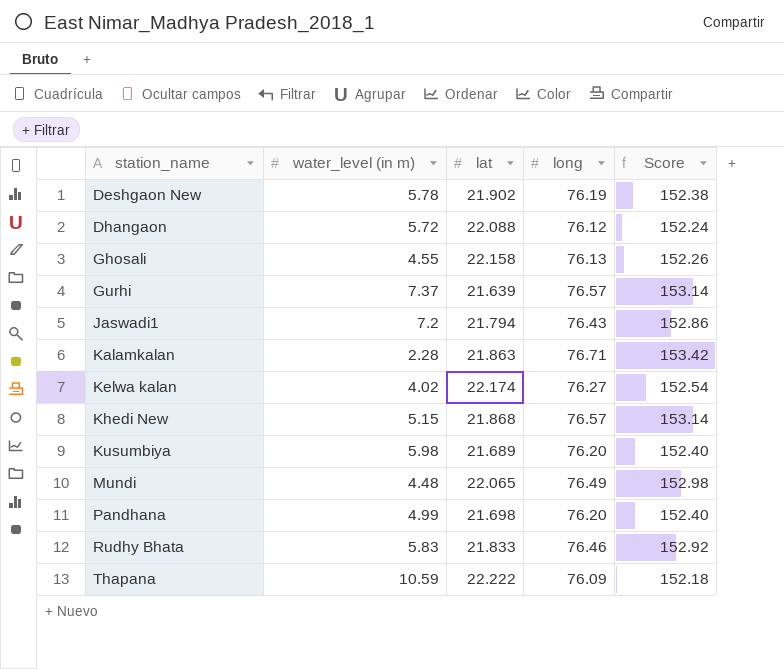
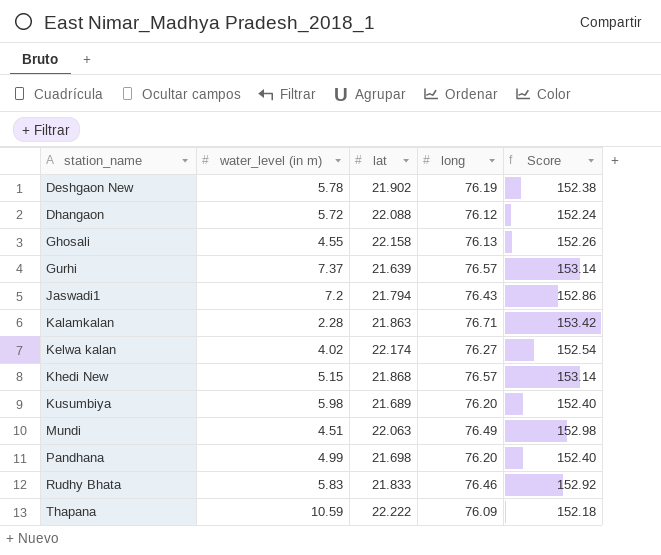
Mundi | water_level (in m): 4.48 -> 4.51
Mundi | lat: 22.065 -> 22.063

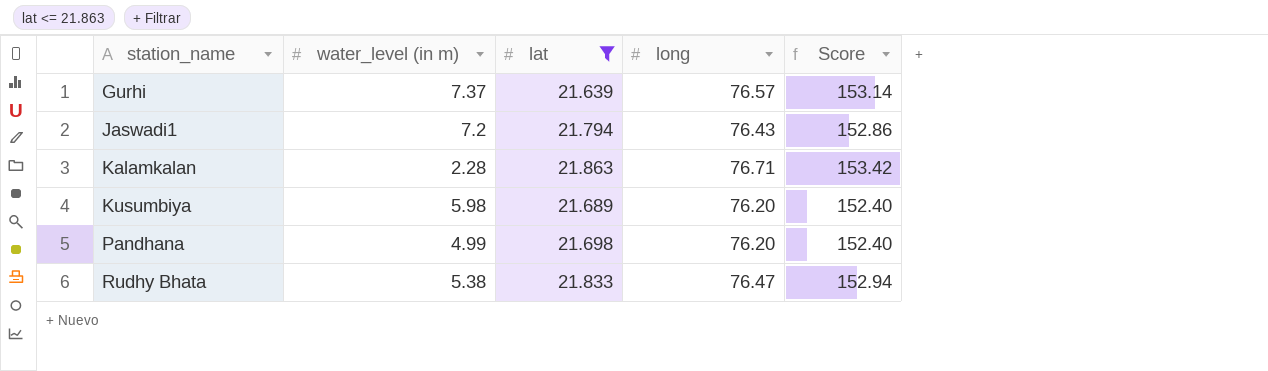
filter: none -> lat <= 21.863
Rudhy Bhata | water_level (in m): 5.83 -> 5.38
Rudhy Bhata | long: 76.46 -> 76.47
Rudhy Bhata | Score: 152.92 -> 152.94

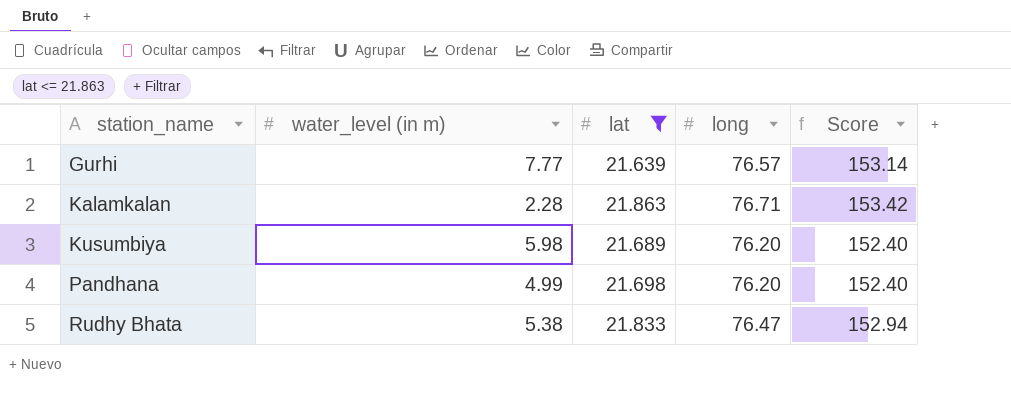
row Jaswadi1: 7.2 | 21.794 | 76.43 | 152.86 -> none
Gurhi | water_level (in m): 7.37 -> 7.77

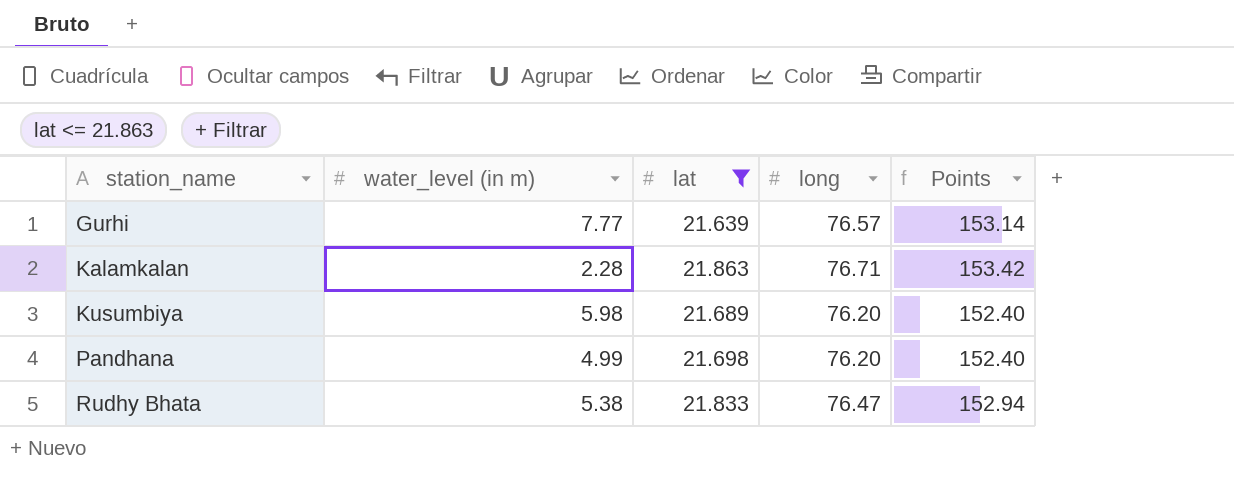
column name: Score -> Points

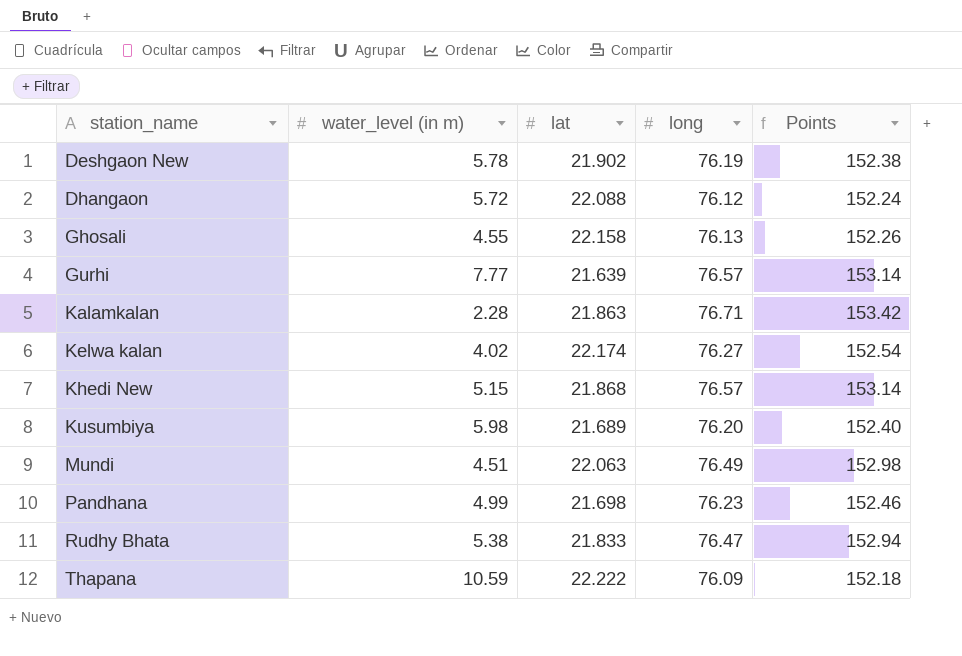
filter: lat <= 21.863 -> none
Pandhana | long: 76.20 -> 76.23
Pandhana | Points: 152.40 -> 152.46

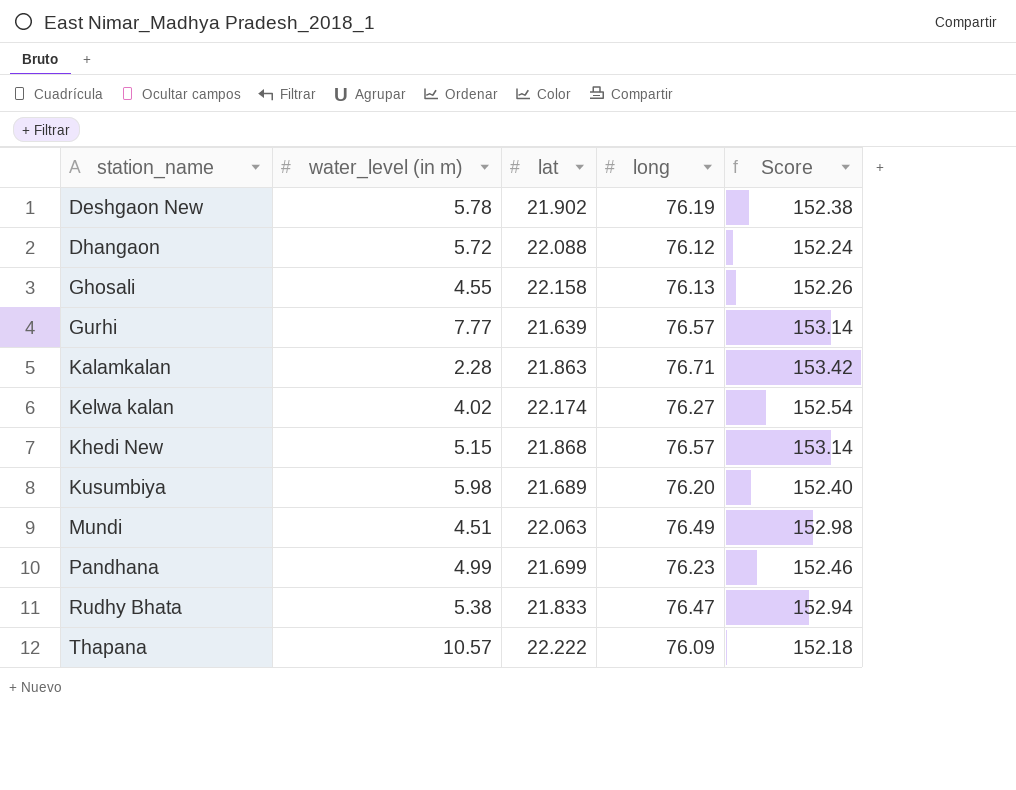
column name: Points -> Score
Pandhana | lat: 21.698 -> 21.699
Thapana | water_level (in m): 10.59 -> 10.57

